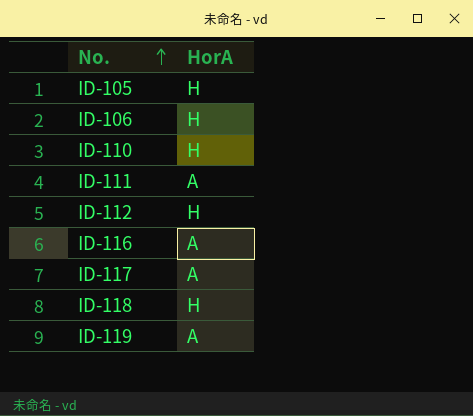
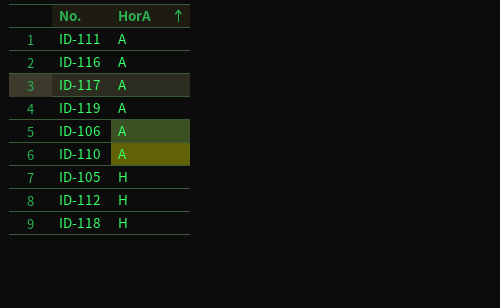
row order: No. ascending -> HorA ascending
ID-106 | HorA: H -> A
ID-110 | HorA: H -> A

